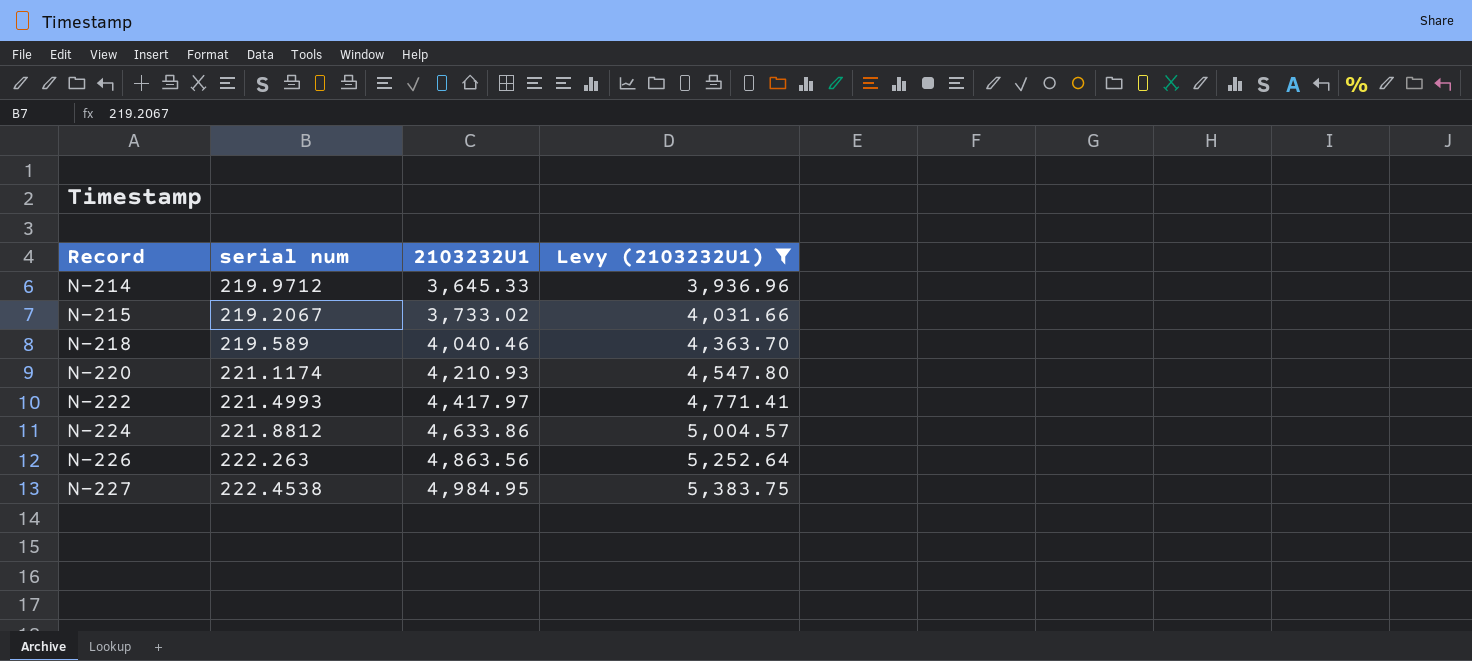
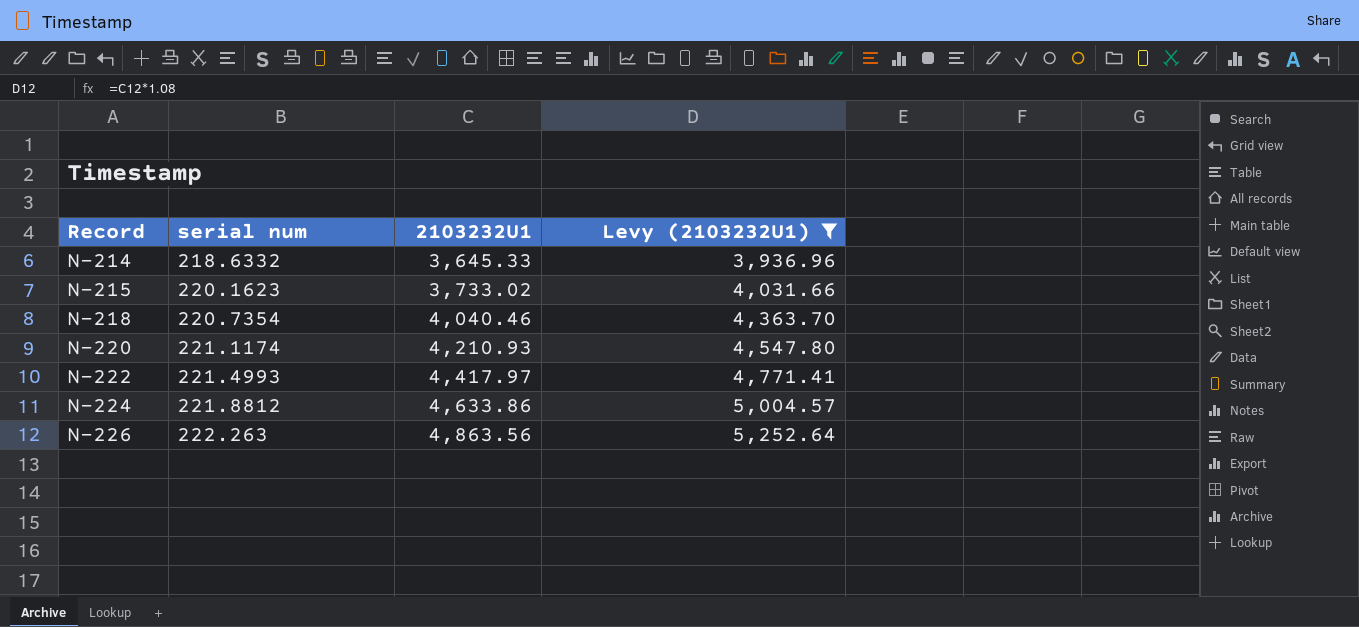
row N-227: 222.4538 | 4,984.95 | 5,383.75 -> none
N-214 | serial num: 219.9712 -> 218.6332
N-215 | serial num: 219.2067 -> 220.1623
N-218 | serial num: 219.589 -> 220.7354

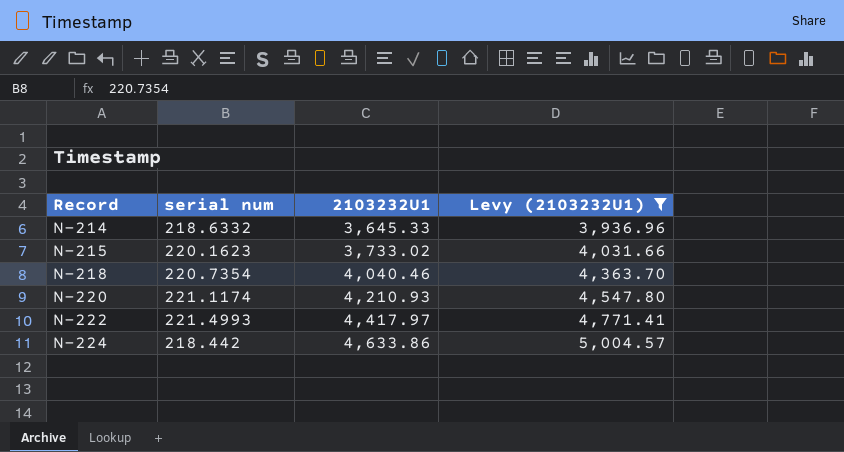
row N-226: 222.263 | 4,863.56 | 5,252.64 -> none
N-224 | serial num: 221.8812 -> 218.442

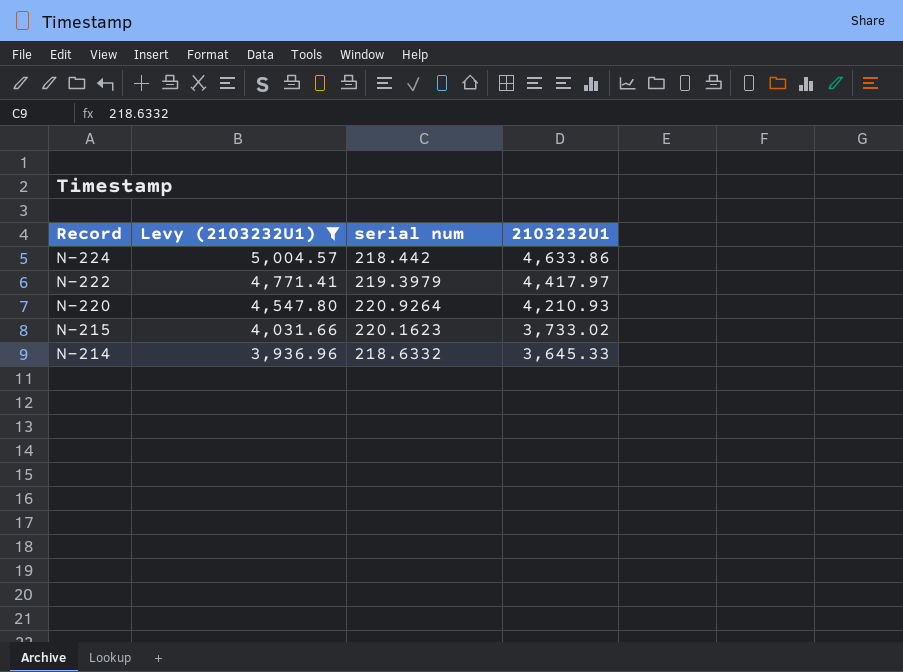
row order: Record ascending -> Record descending
column Levy (2103232U1) | position: 4 -> 2
row N-218: 220.7354 | 4,040.46 | 4,363.70 -> none
N-222 | serial num: 221.4993 -> 219.3979
N-220 | serial num: 221.1174 -> 220.9264

